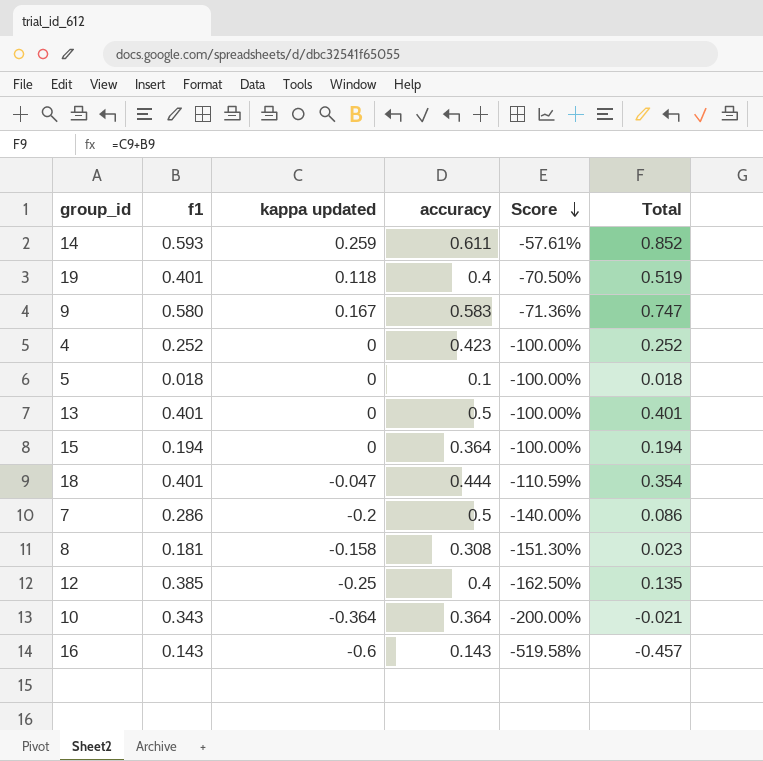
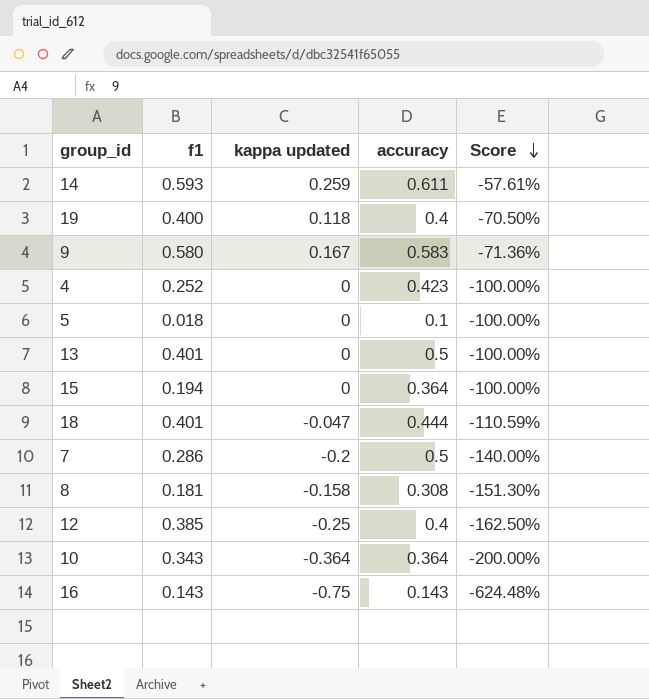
column Total | formula: [f1] + [kappa updated] -> none
19 | f1: 0.401 -> 0.400
16 | kappa updated: -0.6 -> -0.75
16 | Score: -519.58% -> -624.48%

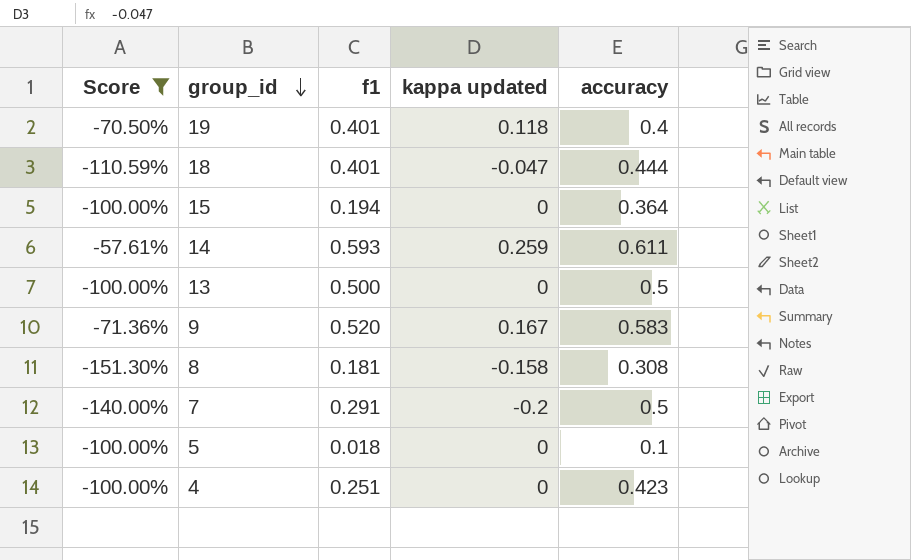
filter: none -> Score >= -151.30%
row order: Score descending -> group_id descending
column Score | position: 5 -> 1
19 | f1: 0.400 -> 0.401
13 | f1: 0.401 -> 0.500
9 | f1: 0.580 -> 0.520
7 | f1: 0.286 -> 0.291
4 | f1: 0.252 -> 0.251

